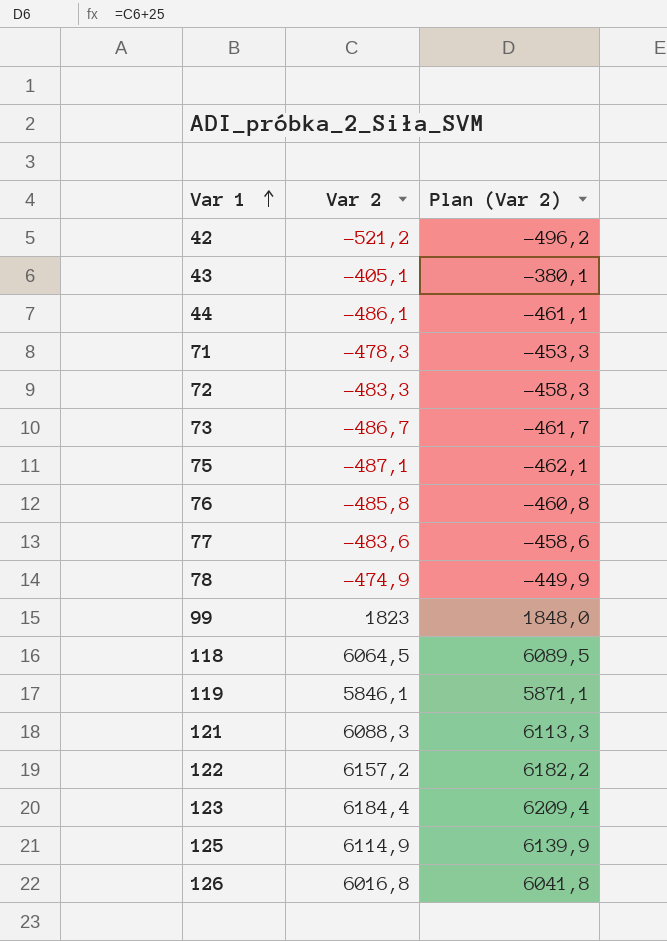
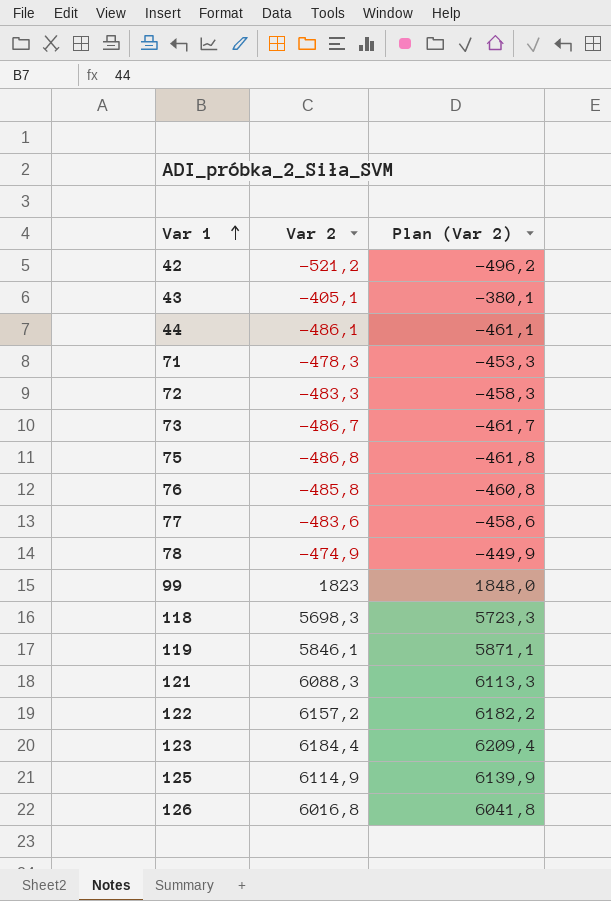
75 | Var 2: -487,1 -> -486,8
75 | Plan (Var 2): -462,1 -> -461,8
118 | Var 2: 6064,5 -> 5698,3
118 | Plan (Var 2): 6089,5 -> 5723,3

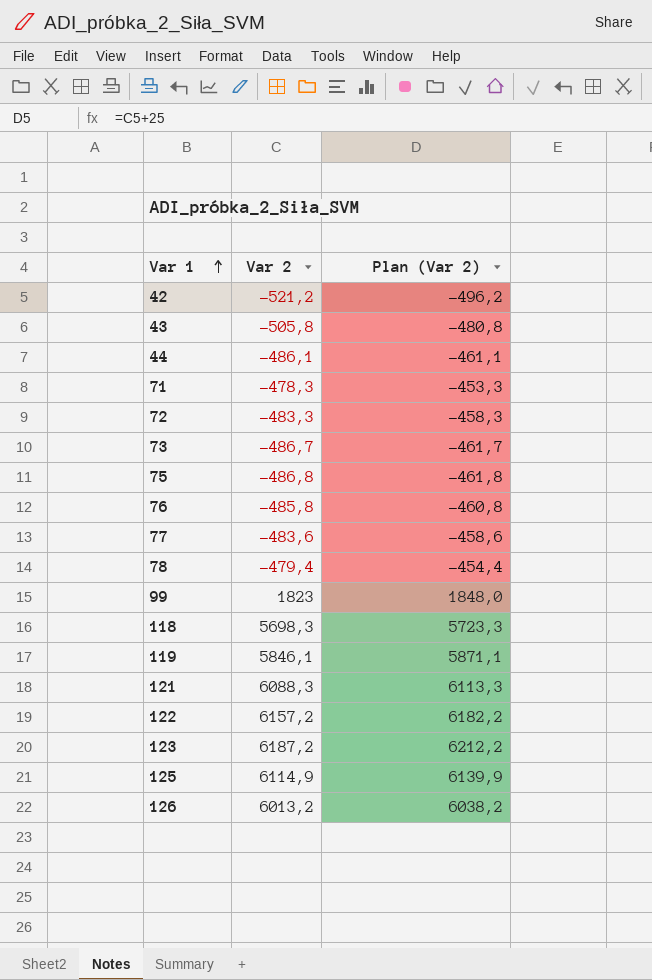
43 | Var 2: -405,1 -> -505,8
43 | Plan (Var 2): -380,1 -> -480,8
78 | Var 2: -474,9 -> -479,4
78 | Plan (Var 2): -449,9 -> -454,4
123 | Var 2: 6184,4 -> 6187,2
123 | Plan (Var 2): 6209,4 -> 6212,2
126 | Var 2: 6016,8 -> 6013,2
126 | Plan (Var 2): 6041,8 -> 6038,2

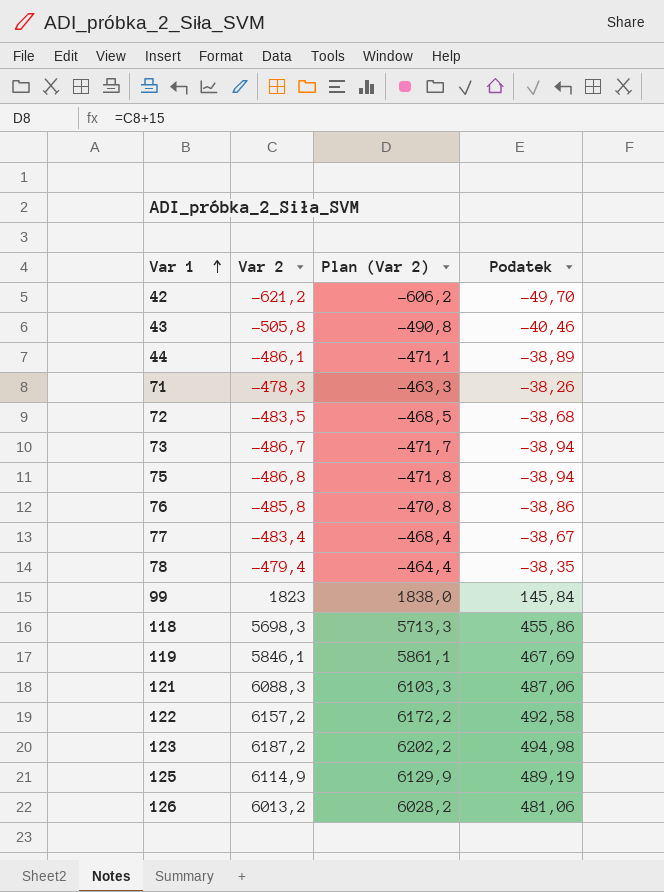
column Plan (Var 2) | formula: [Var 2] + 25 -> [Var 2] + 15
column Podatek | formula: none -> [Var 2] * 0,08
42 | Var 2: -521,2 -> -621,2
72 | Var 2: -483,3 -> -483,5
77 | Var 2: -483,6 -> -483,4

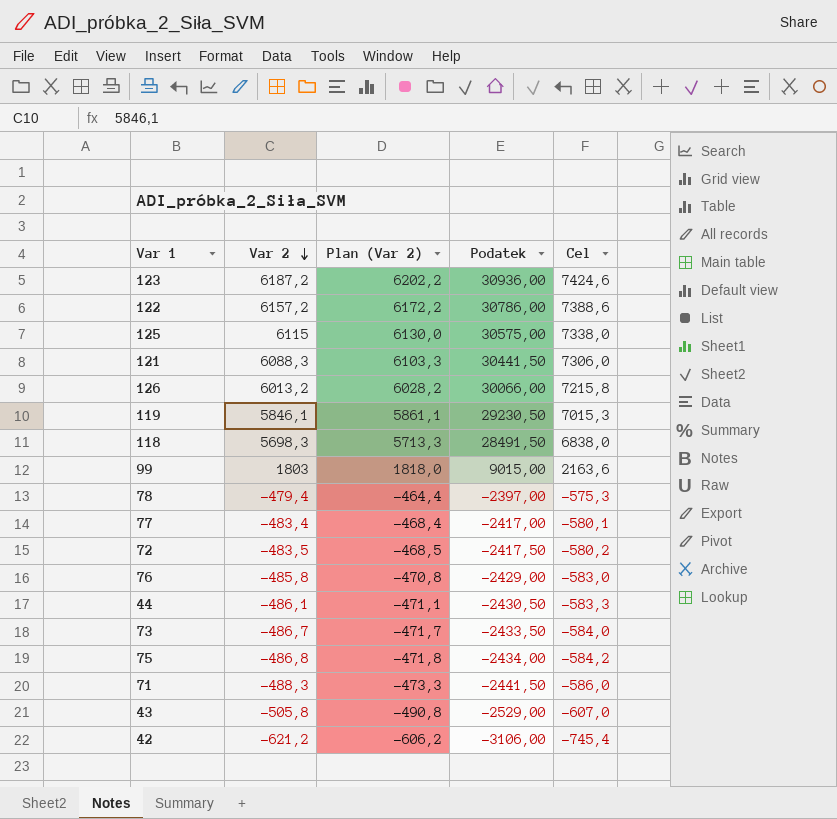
row order: Var 1 ascending -> Var 2 descending
column Podatek | formula: [Var 2] * 0,08 -> [Var 2] * 5
column Cel | formula: none -> [Var 2] * 1,2
125 | Var 2: 6114,9 -> 6115
125 | Plan (Var 2): 6129,9 -> 6130,0
99 | Var 2: 1823 -> 1803
99 | Plan (Var 2): 1838,0 -> 1818,0
71 | Var 2: -478,3 -> -488,3
71 | Plan (Var 2): -463,3 -> -473,3

